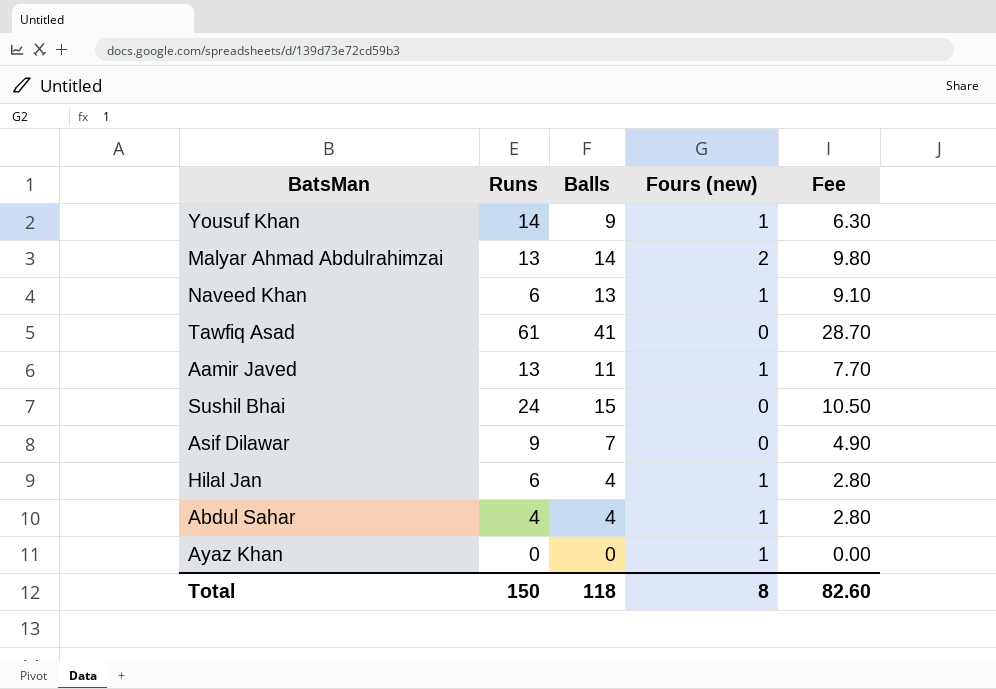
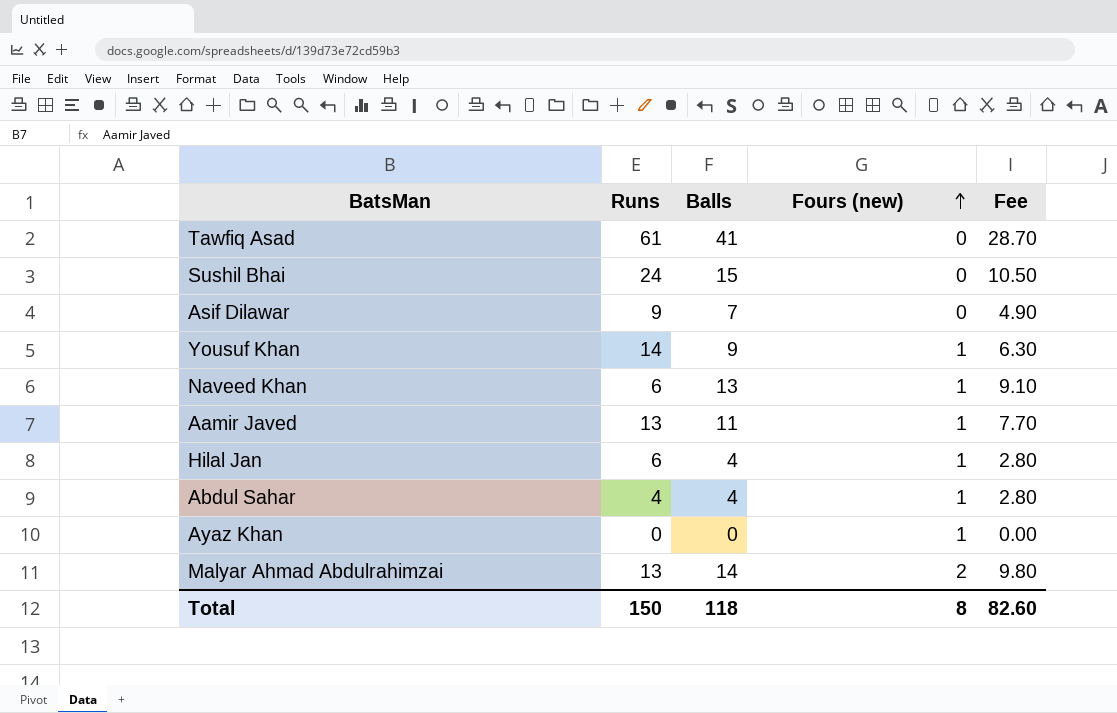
row order: none -> Fours (new) ascending

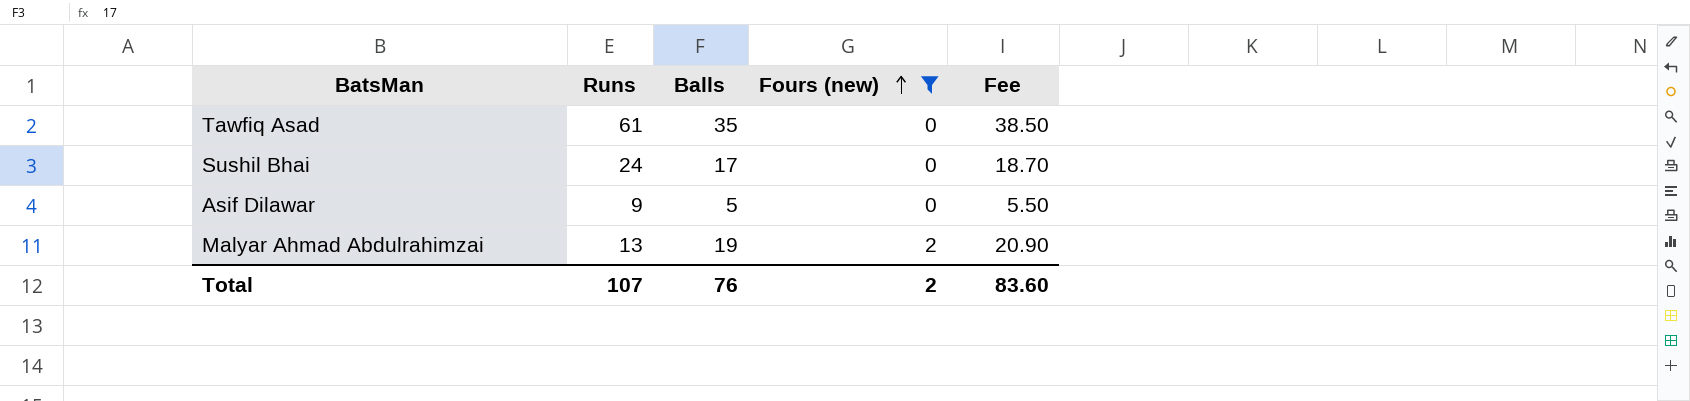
filter: none -> Fours (new) != 1
column Fee | formula: [Balls] * 0.7 -> [Balls] * 1.1
Tawfiq Asad | Balls: 41 -> 35
Sushil Bhai | Balls: 15 -> 17
Asif Dilawar | Balls: 7 -> 5
Malyar Ahmad Abdulrahimzai | Balls: 14 -> 19
Total | Runs: 150 -> 107
Total | Balls: 118 -> 76
Total | Fours (new): 8 -> 2
Total | Fee: 82.60 -> 83.60

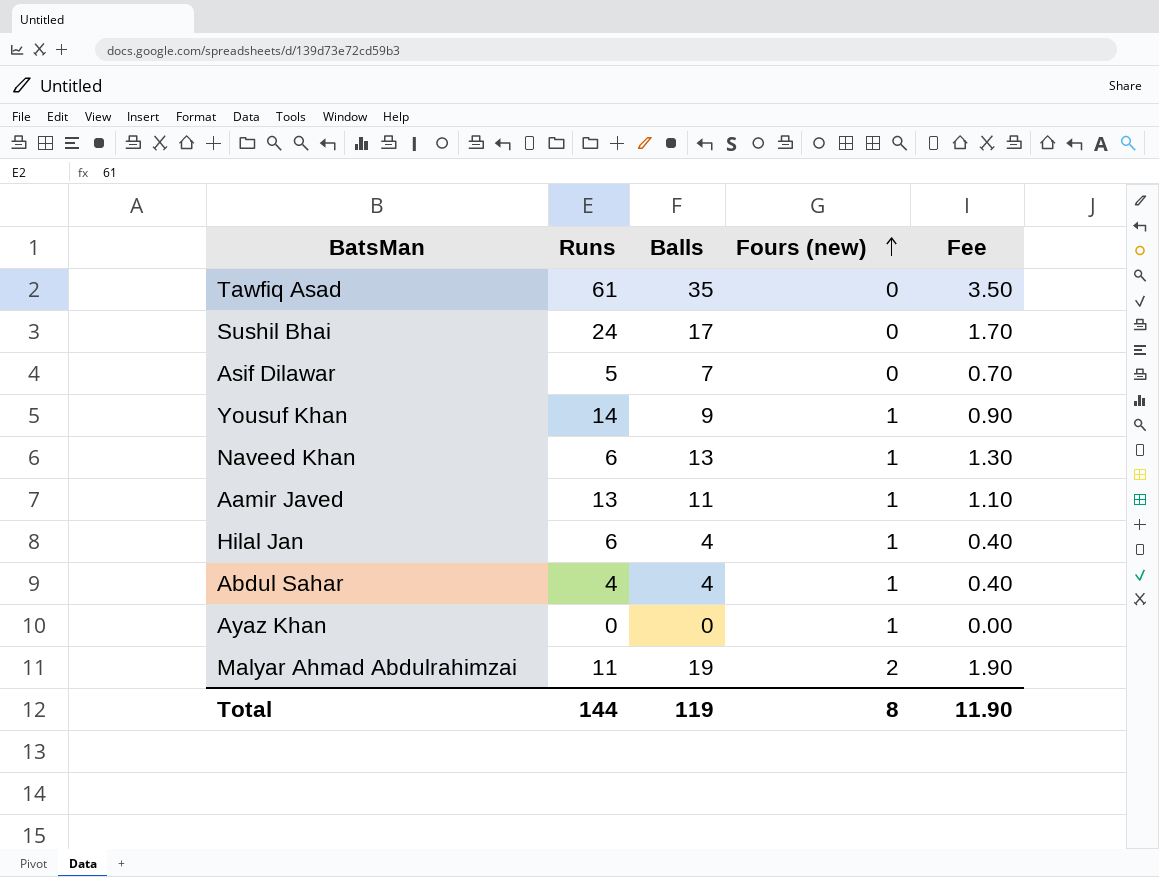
filter: Fours (new) != 1 -> none
column Fee | formula: [Balls] * 1.1 -> [Balls] * 0.1
Asif Dilawar | Runs: 9 -> 5
Asif Dilawar | Balls: 5 -> 7
Malyar Ahmad Abdulrahimzai | Runs: 13 -> 11
Total | Runs: 107 -> 144
Total | Balls: 76 -> 119
Total | Fours (new): 2 -> 8
Total | Fee: 83.60 -> 11.90

